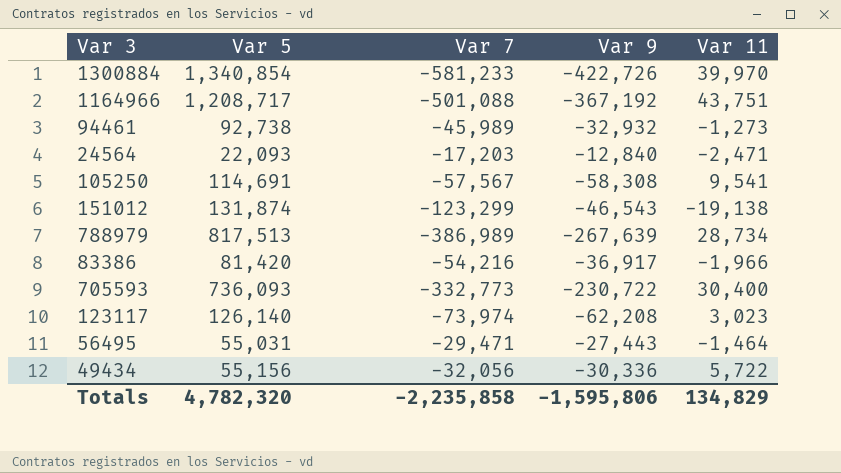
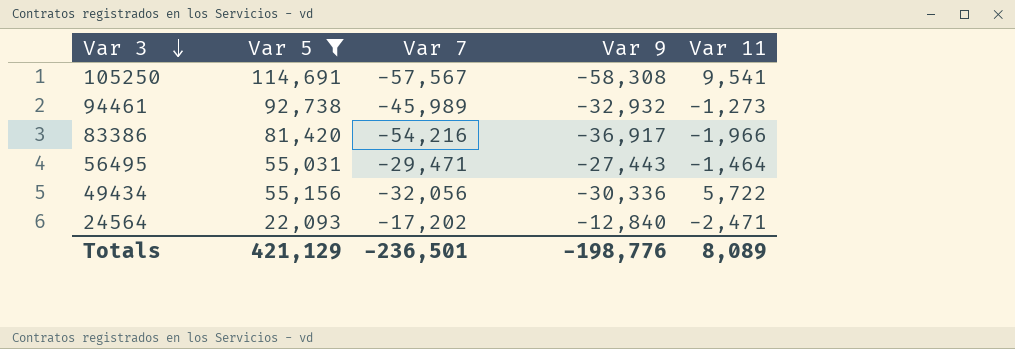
filter: none -> Var 5 <= 114,691
row order: none -> Var 3 descending
24564 | Var 7: -17,203 -> -17,202
Totals | Var 5: 4,782,320 -> 421,129
Totals | Var 7: -2,235,858 -> -236,501
Totals | Var 9: -1,595,806 -> -198,776
Totals | Var 11: 134,829 -> 8,089

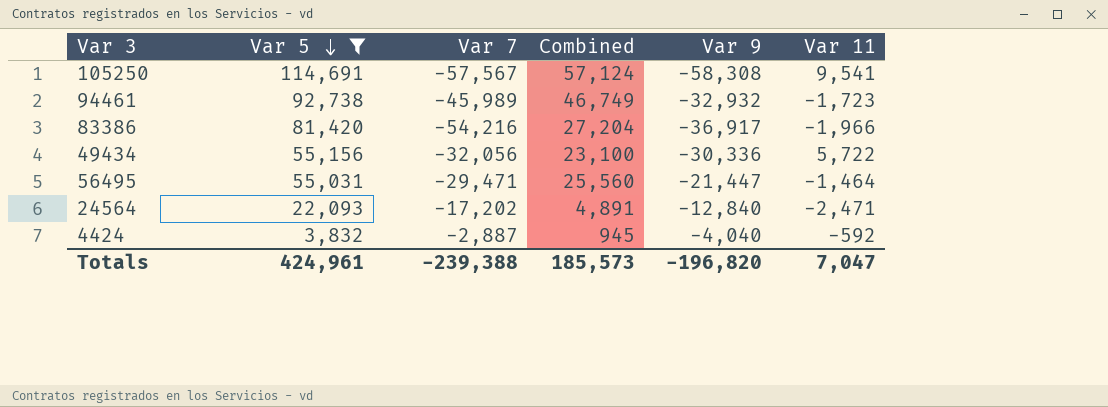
row order: Var 3 descending -> Var 5 descending
column Combined | formula: none -> [Var 5] + [Var 7]
94461 | Var 11: -1,273 -> -1,723
56495 | Var 9: -27,443 -> -21,447
row 4424: none -> 3,832 | -2,887 | 945 | -4,040 | -592
Totals | Var 5: 421,129 -> 424,961
Totals | Var 7: -236,501 -> -239,388
Totals | Var 9: -198,776 -> -196,820
Totals | Var 11: 8,089 -> 7,047

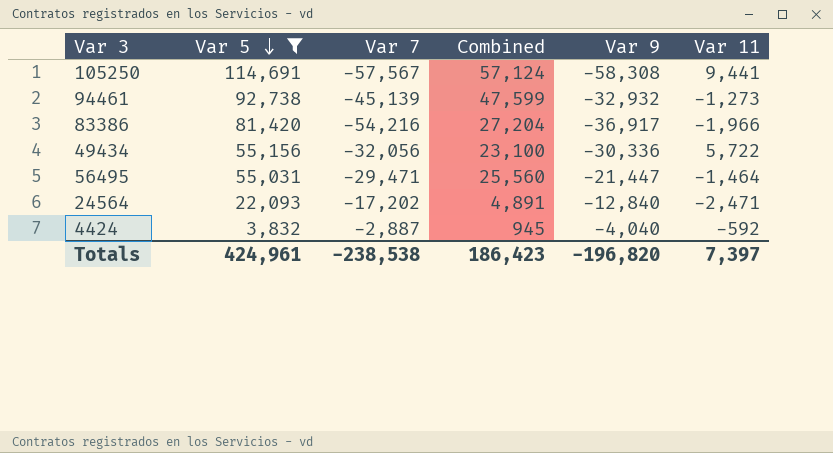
105250 | Var 11: 9,541 -> 9,441
94461 | Var 7: -45,989 -> -45,139
94461 | Combined: 46,749 -> 47,599
94461 | Var 11: -1,723 -> -1,273
Totals | Var 7: -239,388 -> -238,538
Totals | Combined: 185,573 -> 186,423
Totals | Var 11: 7,047 -> 7,397

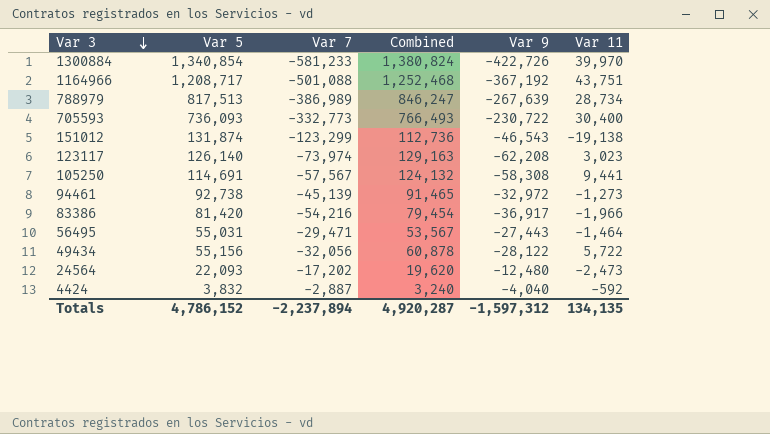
filter: Var 5 <= 114,691 -> none
row order: Var 5 descending -> Var 3 descending
column Combined | formula: [Var 5] + [Var 7] -> [Var 5] + [Var 11]
94461 | Var 9: -32,932 -> -32,972
56495 | Var 9: -21,447 -> -27,443
49434 | Var 9: -30,336 -> -28,122
24564 | Var 9: -12,840 -> -12,480
24564 | Var 11: -2,471 -> -2,473
Totals | Var 5: 424,961 -> 4,786,152
Totals | Var 7: -238,538 -> -2,237,894
Totals | Combined: 186,423 -> 4,920,287
Totals | Var 9: -196,820 -> -1,597,312
Totals | Var 11: 7,397 -> 134,135

